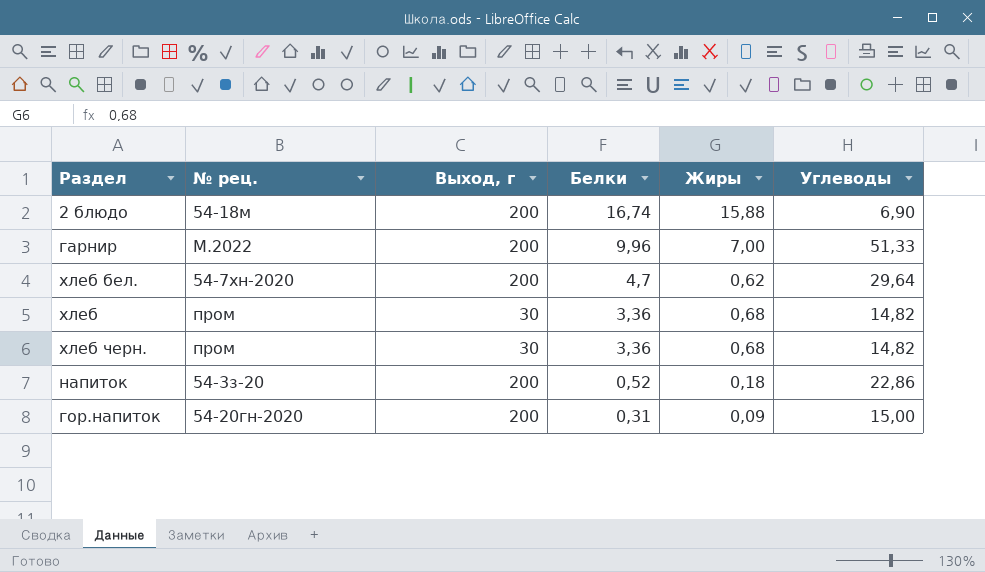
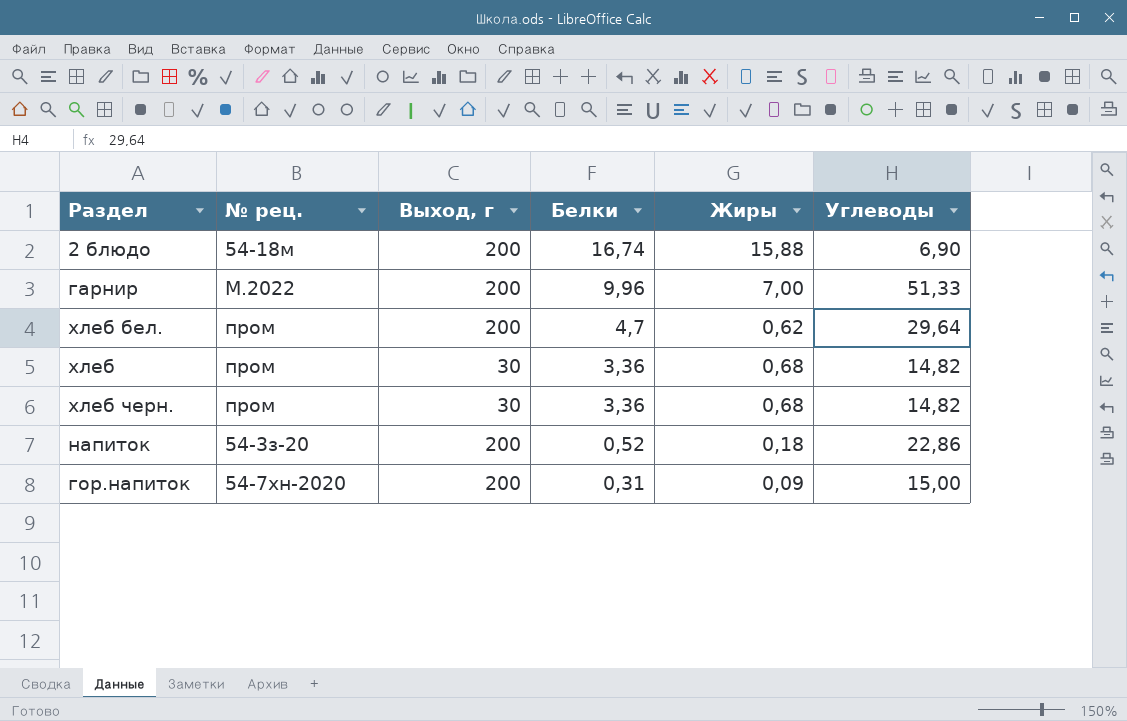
хлеб бел. | № рец.: 54-7хн-2020 -> пром
гор.напиток | № рец.: 54-20гн-2020 -> 54-7хн-2020

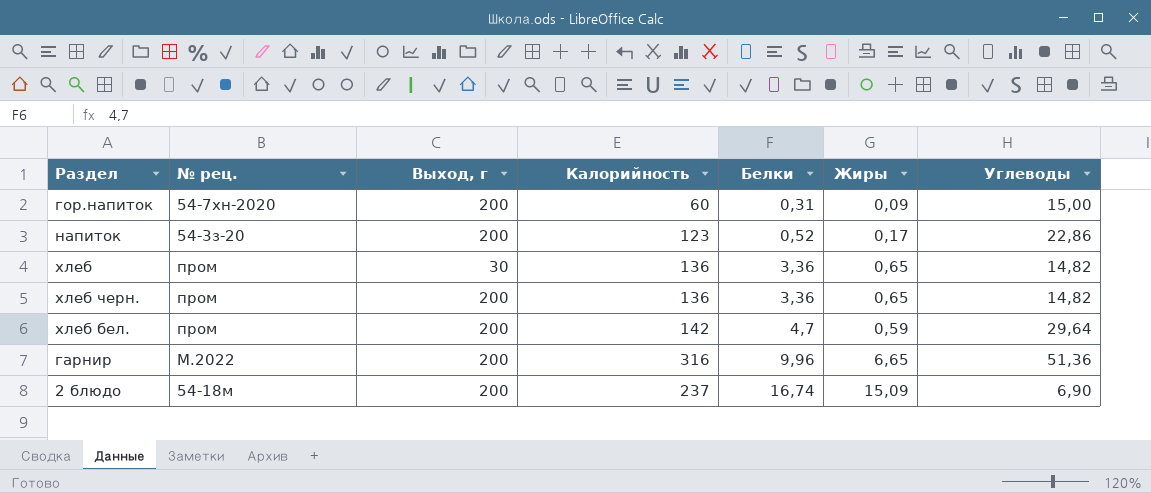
row order: Белки descending -> Белки ascending
column Калорийность | position: none -> 4
напиток | Жиры: 0,18 -> 0,17
хлеб | Жиры: 0,68 -> 0,65
хлеб черн. | Выход, г: 30 -> 200
хлеб черн. | Жиры: 0,68 -> 0,65
хлеб бел. | Жиры: 0,62 -> 0,59
гарнир | Жиры: 7,00 -> 6,65
гарнир | Углеводы: 51,33 -> 51,36
2 блюдо | Жиры: 15,88 -> 15,09

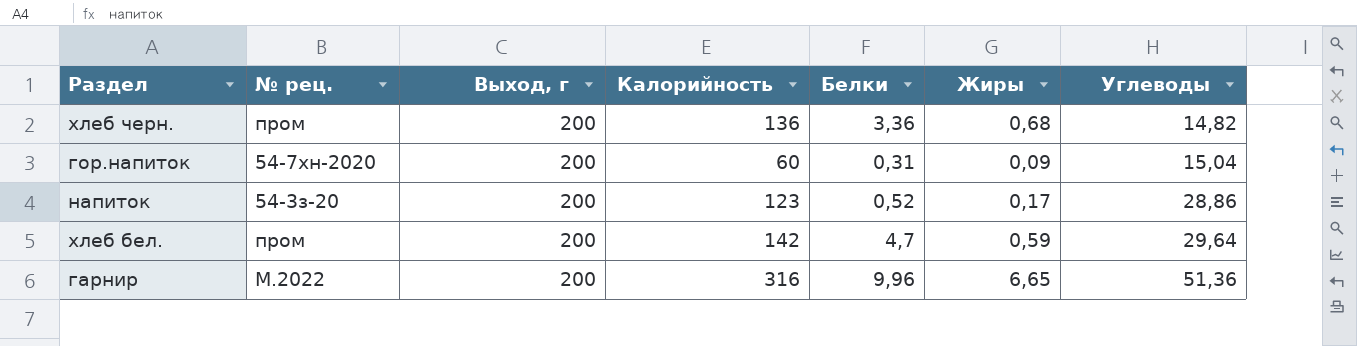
row order: Белки ascending -> Углеводы ascending
row хлеб: пром | 30 | 136 | 3,36 | 0,65 | 14,82 -> none
row 2 блюдо: 54-18м | 200 | 237 | 16,74 | 15,09 | 6,90 -> none
хлеб черн. | Жиры: 0,65 -> 0,68
гор.напиток | Углеводы: 15,00 -> 15,04
напиток | Углеводы: 22,86 -> 28,86

